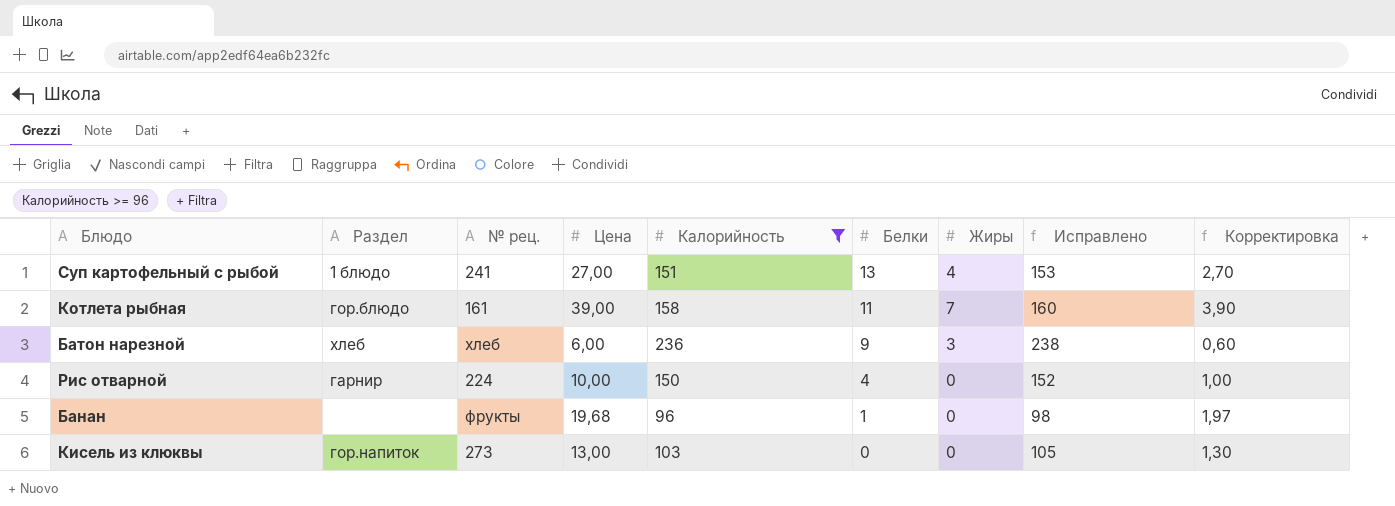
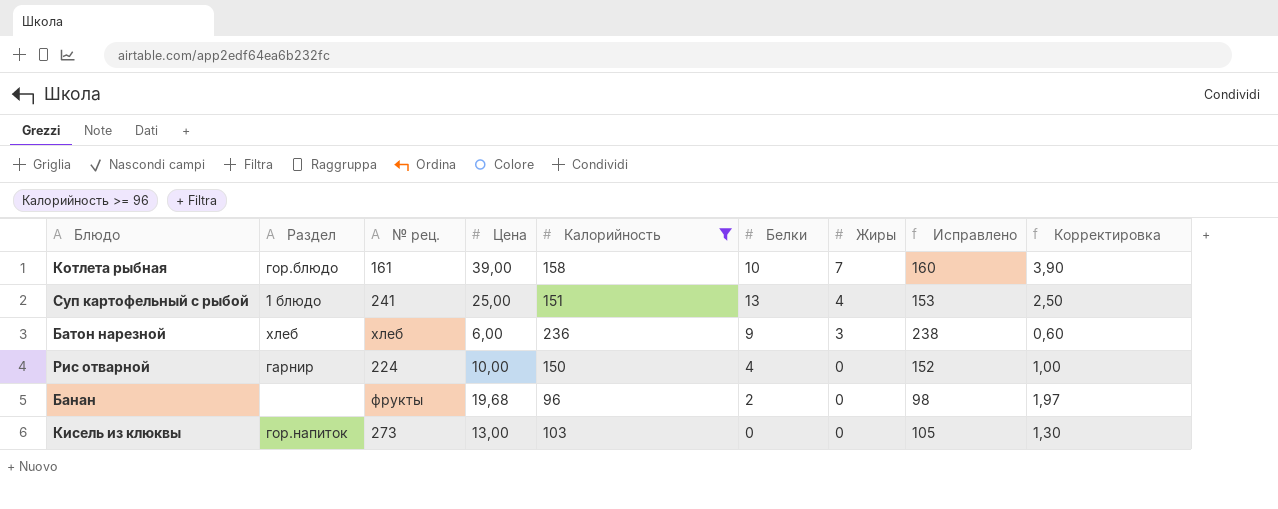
row order: Белки descending -> Жиры descending
Котлета рыбная | Белки: 11 -> 10
Суп картофельный с рыбой | Цена: 27,00 -> 25,00
Суп картофельный с рыбой | Корректировка: 2,70 -> 2,50
Банан | Белки: 1 -> 2

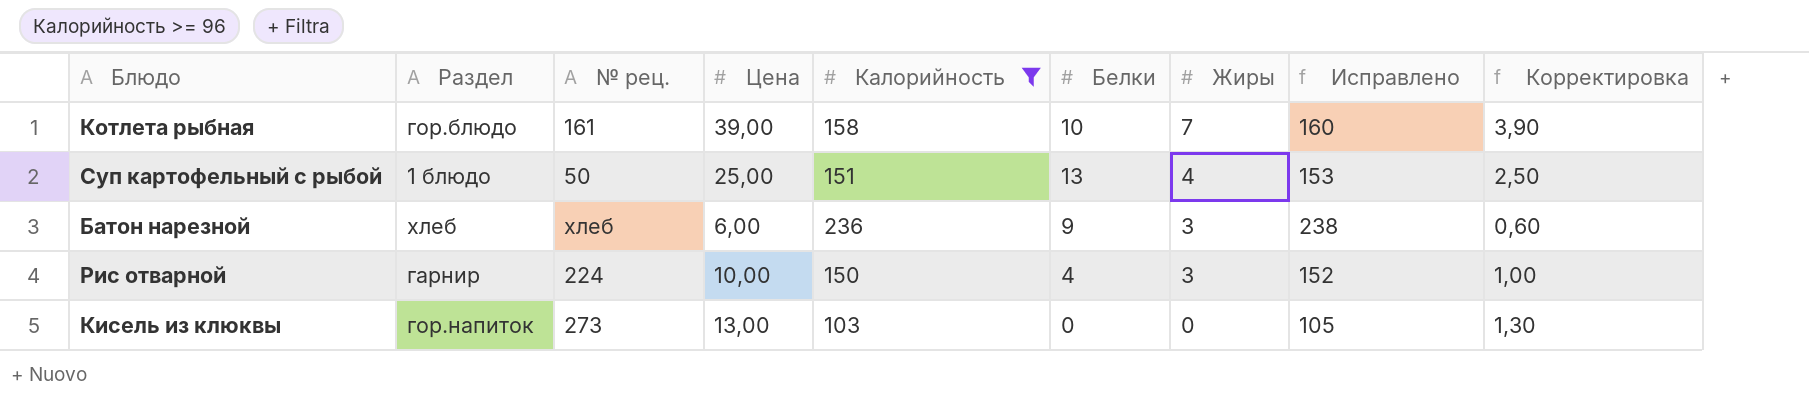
row Банан: none | фрукты | 19,68 | 96 | 2 | 0 | 98 | 1,97 -> none
Суп картофельный с рыбой | № рец.: 241 -> 50
Рис отварной | Жиры: 0 -> 3

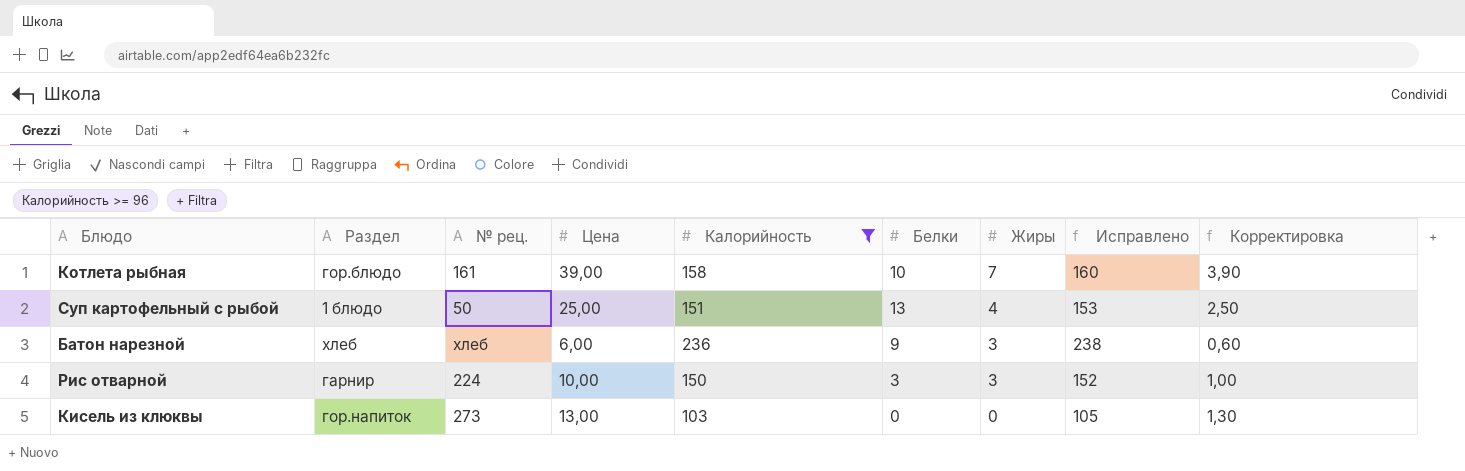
Рис отварной | Белки: 4 -> 3

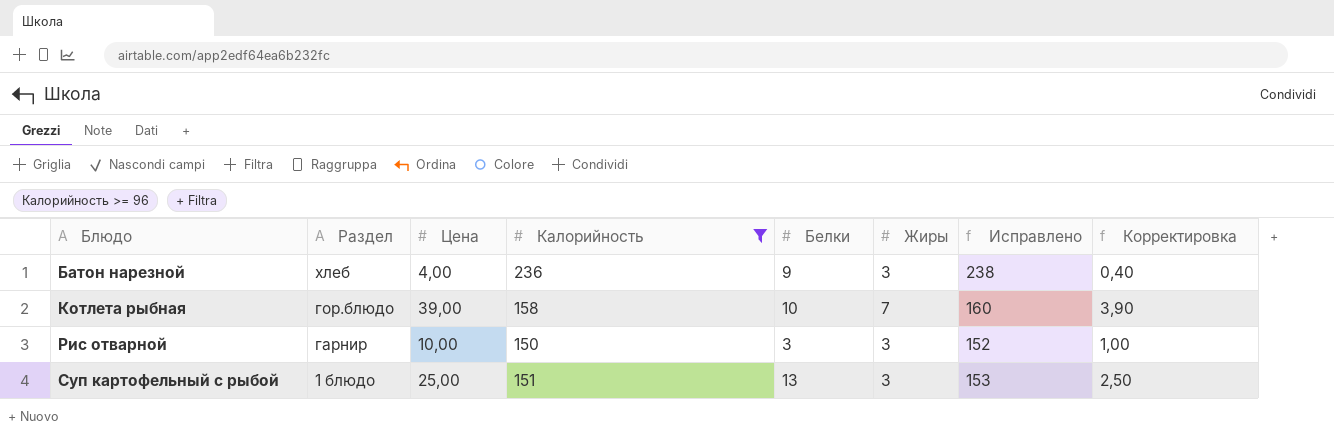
row order: Жиры descending -> Блюдо ascending
column № рец. | position: 3 -> none
row Кисель из клюквы: гор.напиток | 273 | 13,00 | 103 | 0 | 0 | 105 | 1,30 -> none
Батон нарезной | Цена: 6,00 -> 4,00
Батон нарезной | Корректировка: 0,60 -> 0,40
Суп картофельный с рыбой | Жиры: 4 -> 3

